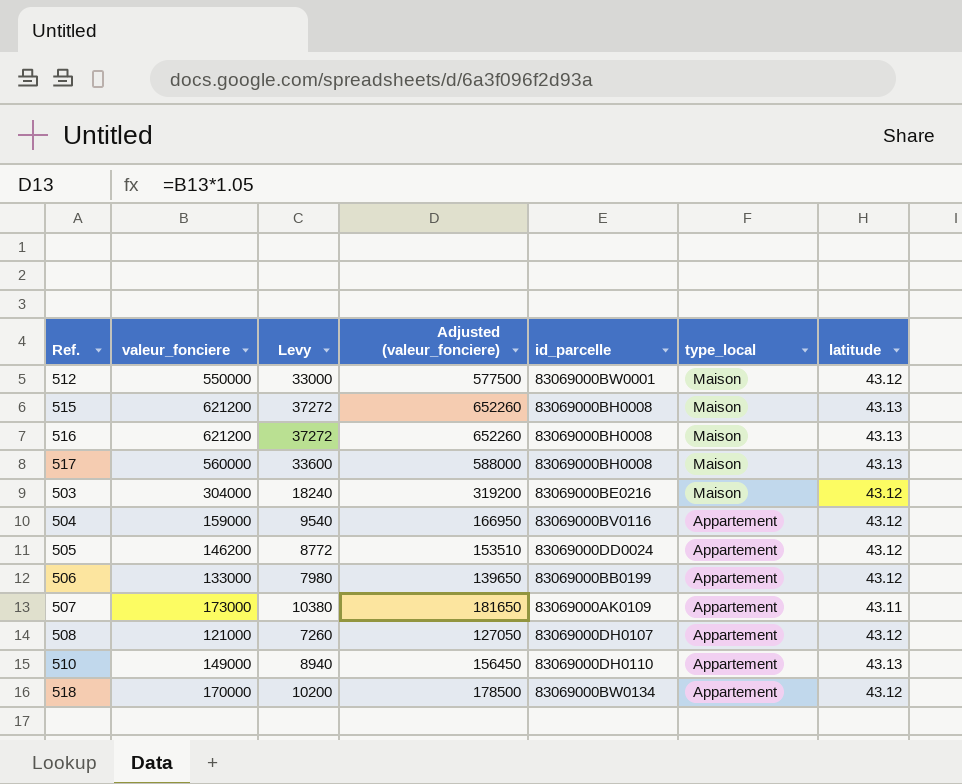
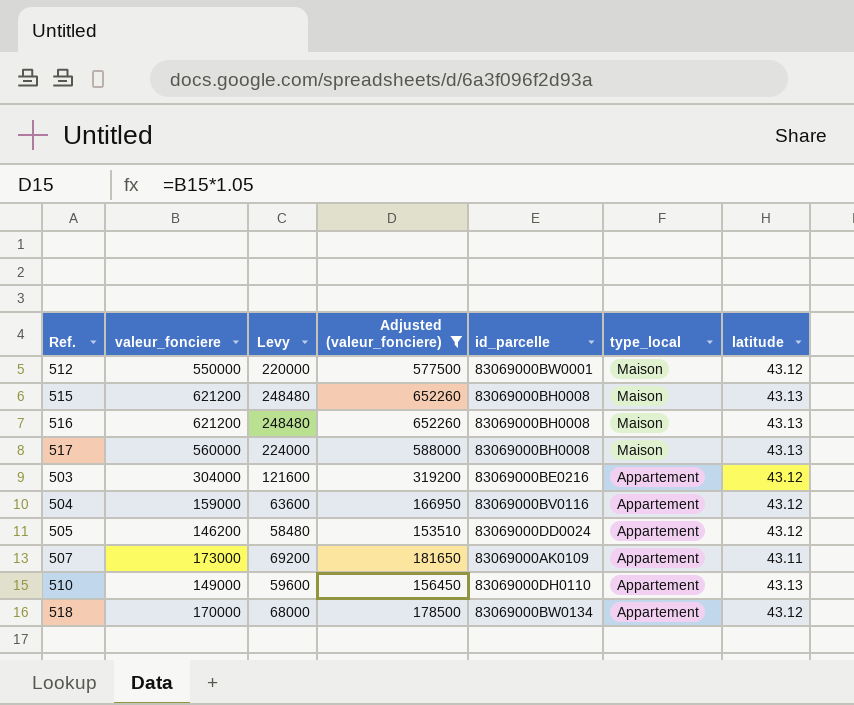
filter: none -> Adjusted (valeur_fonciere) >= 153510
column Levy | formula: [valeur_fonciere] * 0.06 -> [valeur_fonciere] * 0.4
503 | type_local: Maison -> Appartement

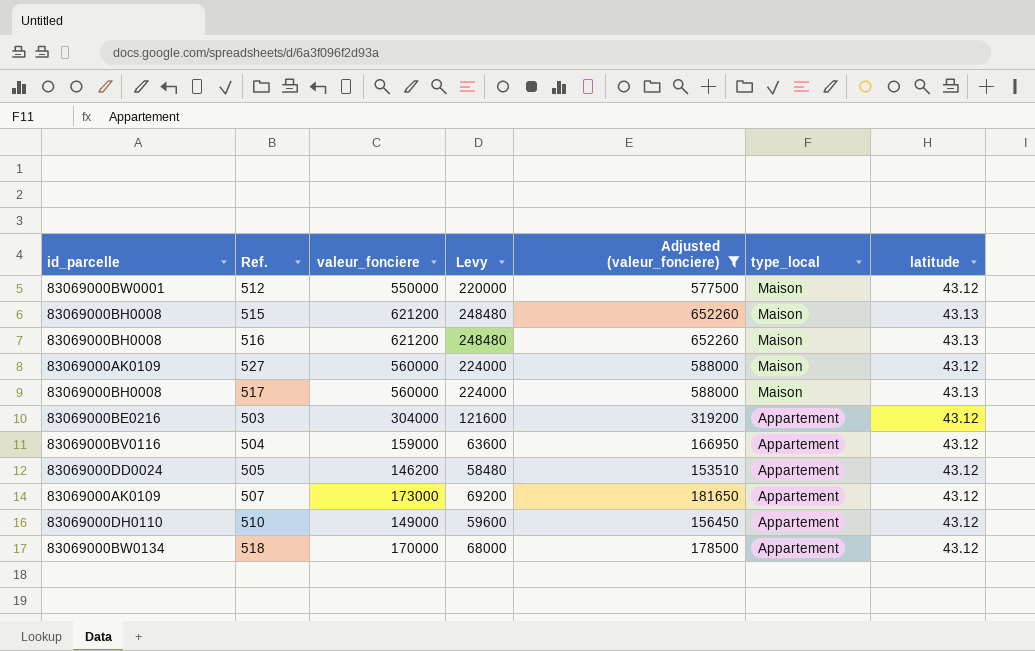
column id_parcelle | position: 5 -> 1
row 527: none -> 83069000AK0109 | 560000 | 224000 | 588000 | Maison | 43.12
507 | latitude: 43.11 -> 43.12
510 | latitude: 43.13 -> 43.12

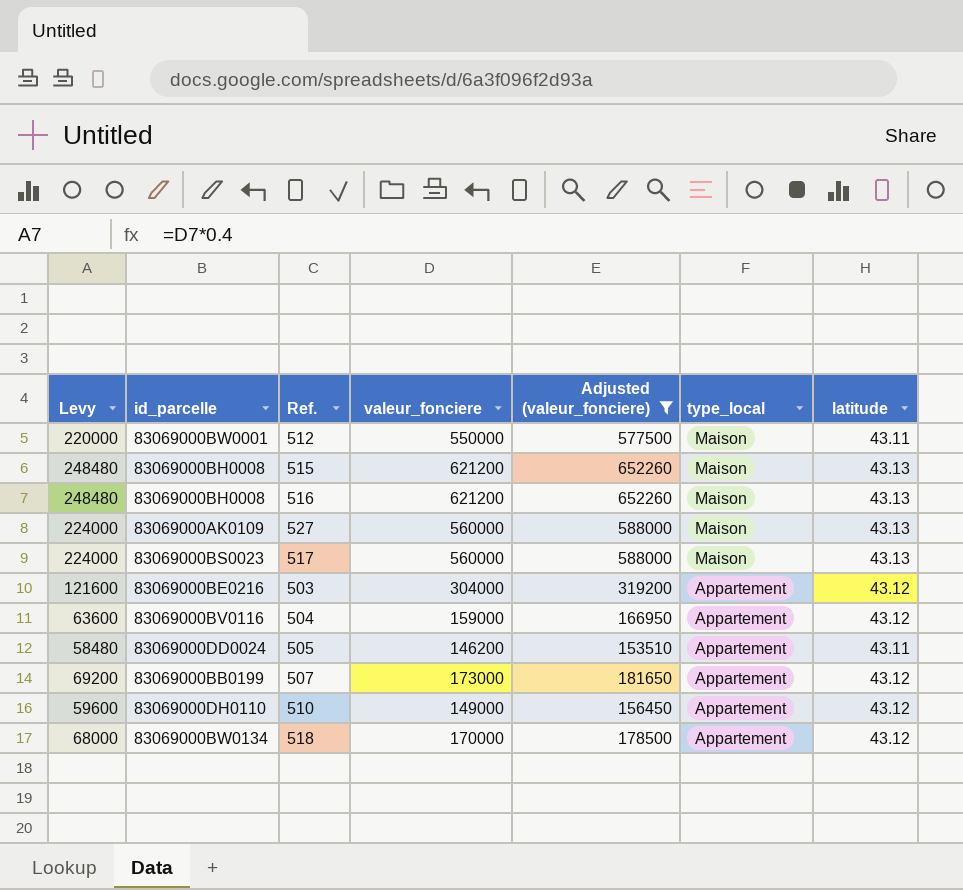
column Levy | position: 4 -> 1
512 | latitude: 43.12 -> 43.11
527 | latitude: 43.12 -> 43.13
517 | id_parcelle: 83069000BH0008 -> 83069000BS0023
505 | latitude: 43.12 -> 43.11
507 | id_parcelle: 83069000AK0109 -> 83069000BB0199

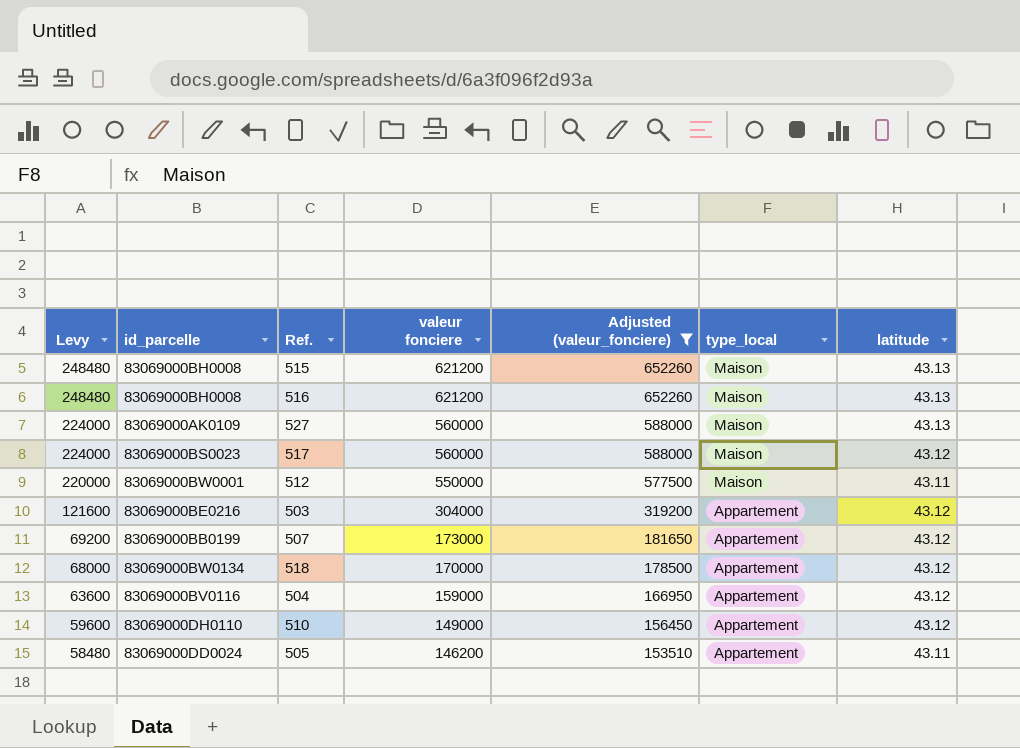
row order: type_local descending -> Levy descending
column name: valeur_fonciere -> valeur fonciere
517 | latitude: 43.13 -> 43.12

